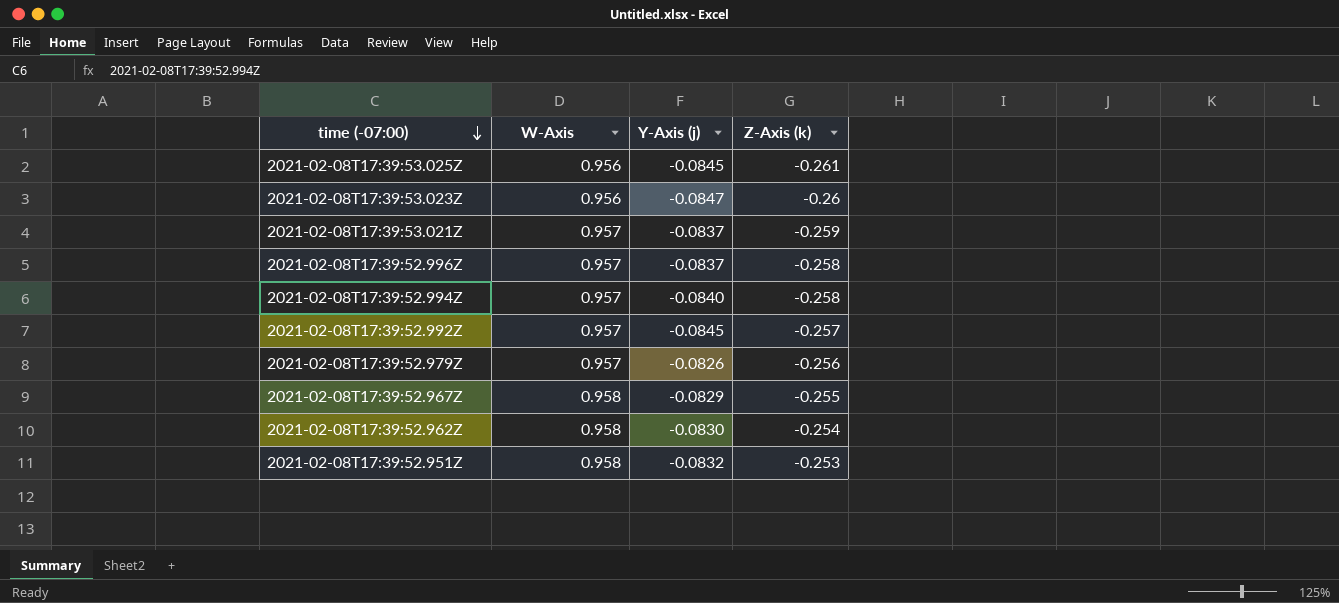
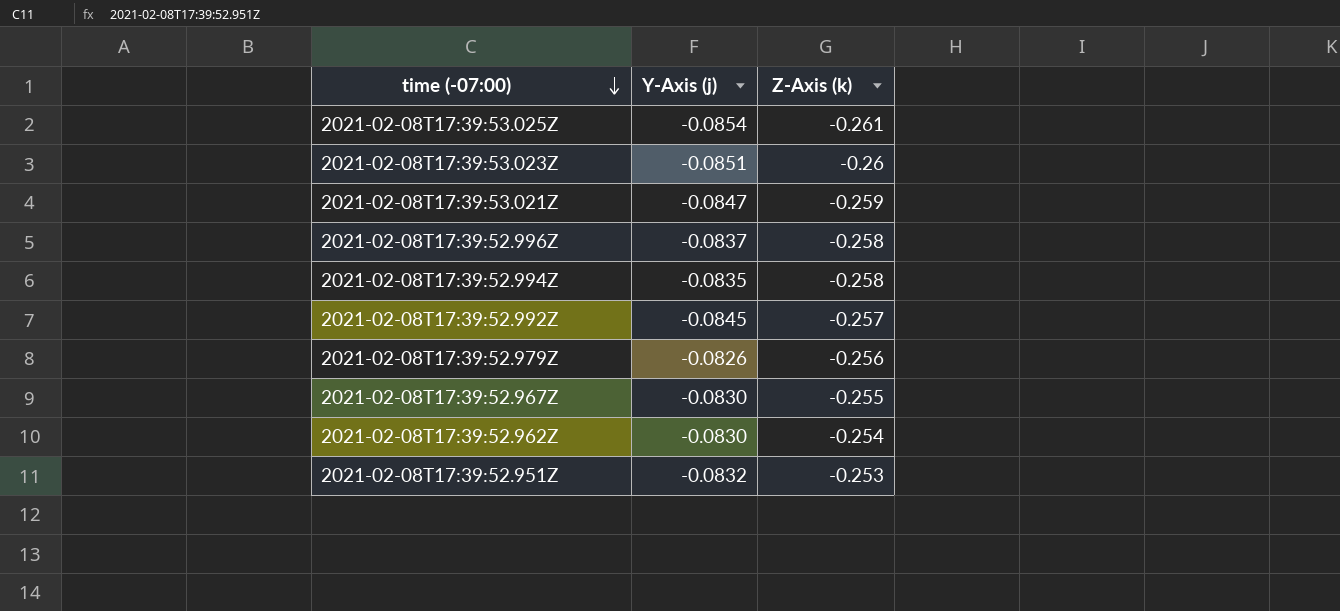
column W-Axis | position: 2 -> none
2021-02-08T17:39:53.025Z | Y-Axis (j): -0.0845 -> -0.0854
2021-02-08T17:39:53.023Z | Y-Axis (j): -0.0847 -> -0.0851
2021-02-08T17:39:53.021Z | Y-Axis (j): -0.0837 -> -0.0847
2021-02-08T17:39:52.994Z | Y-Axis (j): -0.0840 -> -0.0835
2021-02-08T17:39:52.967Z | Y-Axis (j): -0.0829 -> -0.0830

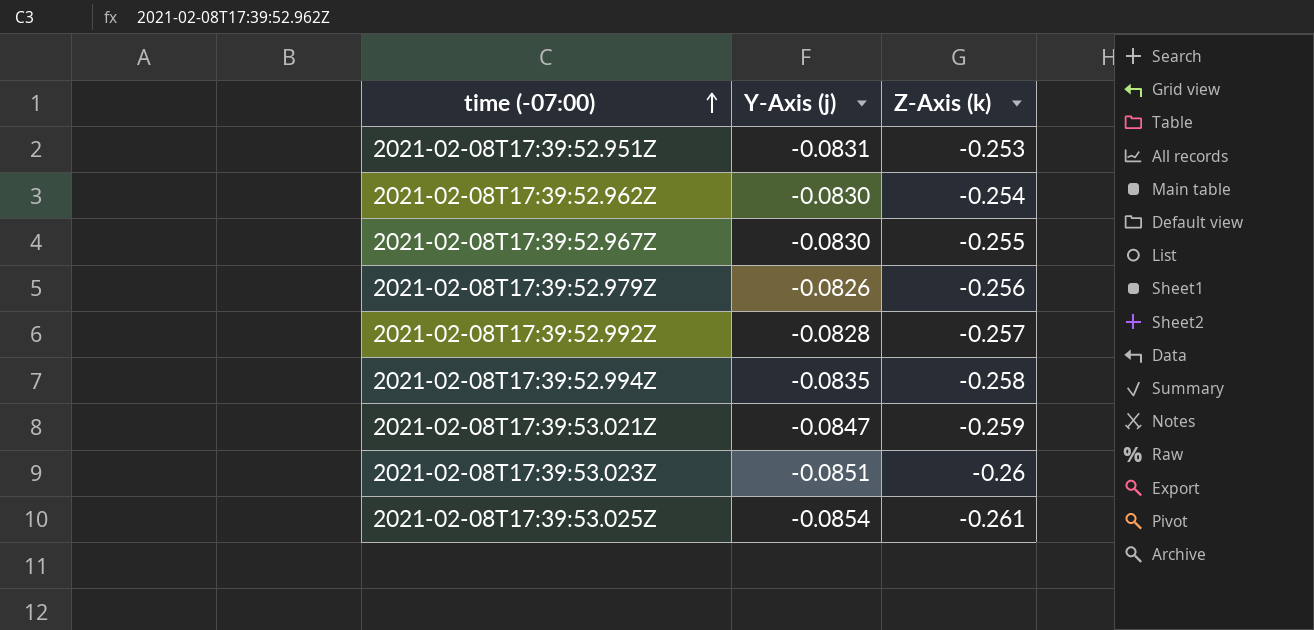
row order: time (-07:00) descending -> time (-07:00) ascending
row 2021-02-08T17:39:52.996Z: -0.0837 | -0.258 -> none
2021-02-08T17:39:52.951Z | Y-Axis (j): -0.0832 -> -0.0831
2021-02-08T17:39:52.992Z | Y-Axis (j): -0.0845 -> -0.0828

